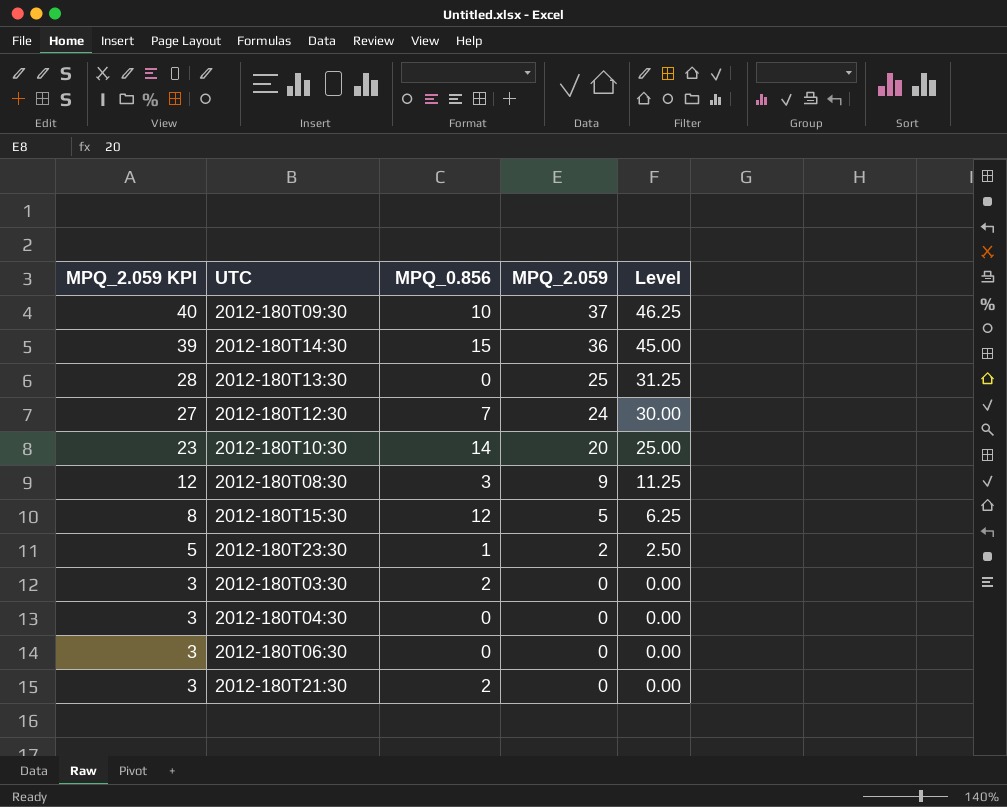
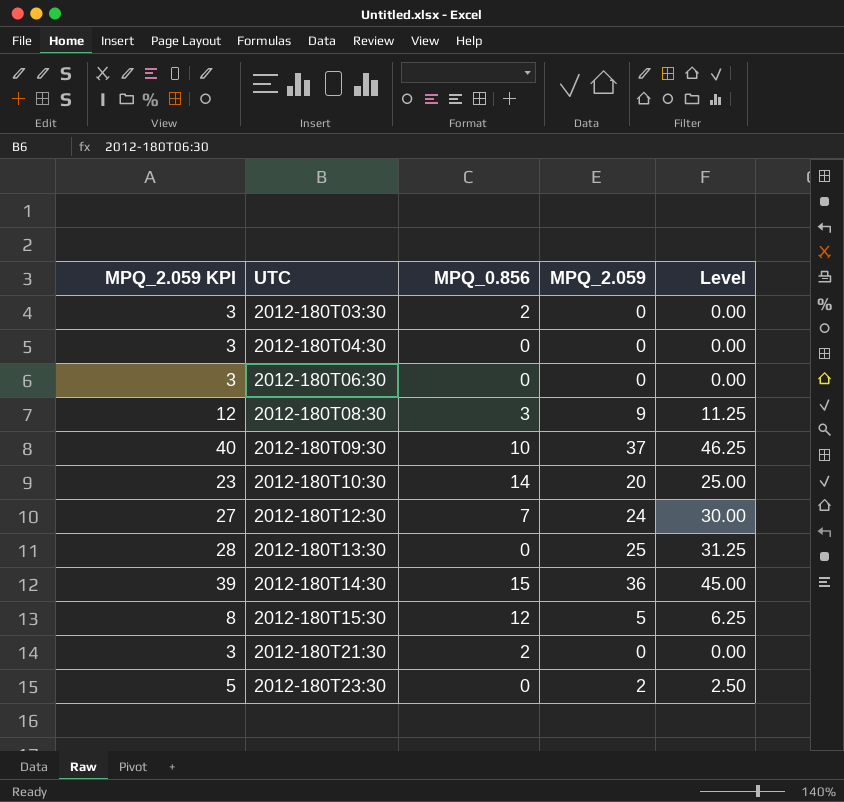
row order: MPQ_2.059 KPI descending -> UTC ascending
2012-180T23:30 | MPQ_0.856: 1 -> 0

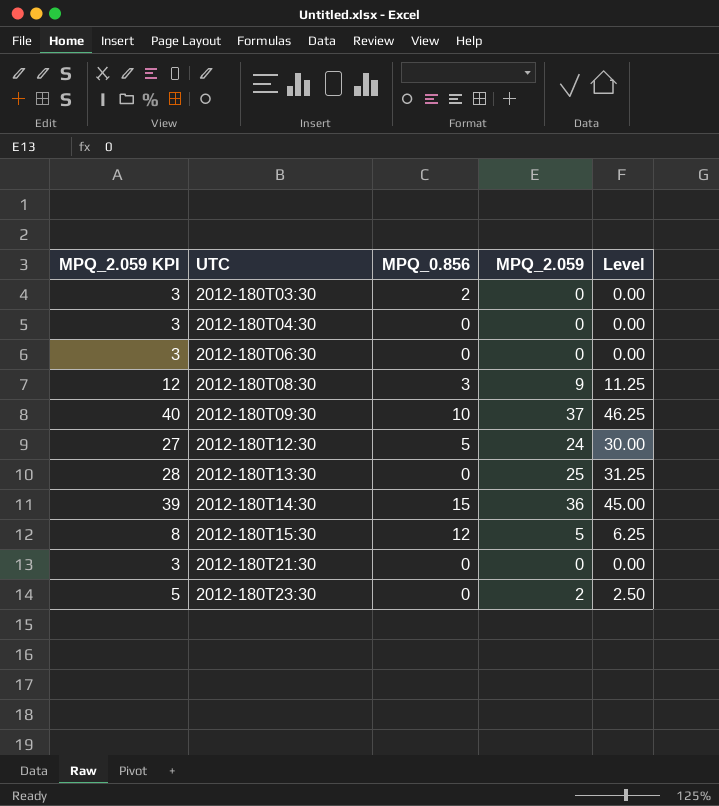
row 2012-180T10:30: 23 | 14 | 20 | 25.00 -> none
2012-180T12:30 | MPQ_0.856: 7 -> 5
2012-180T21:30 | MPQ_0.856: 2 -> 0

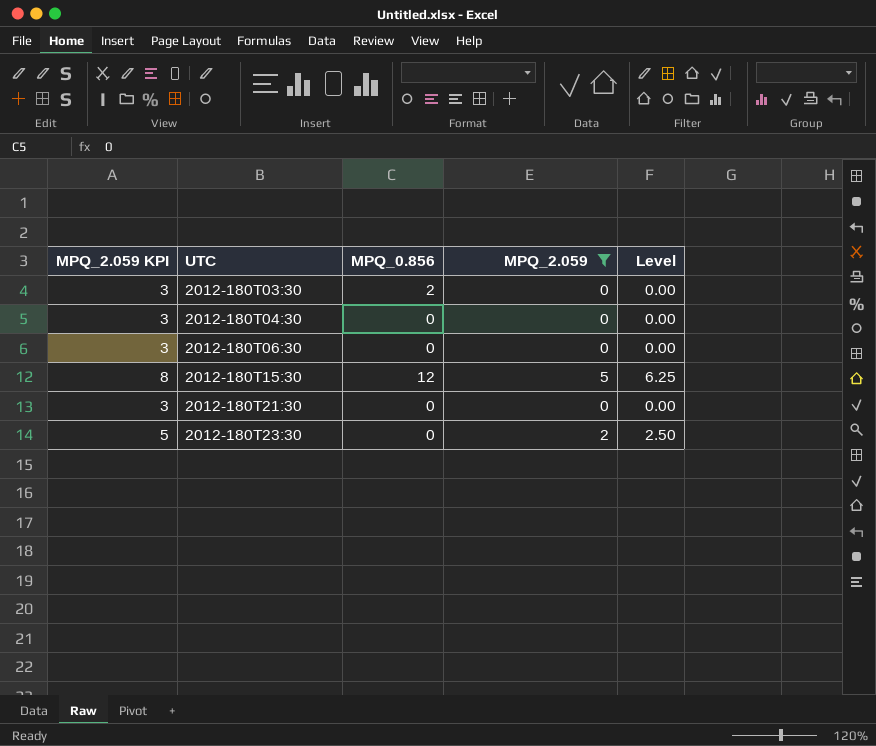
filter: none -> MPQ_2.059 <= 5

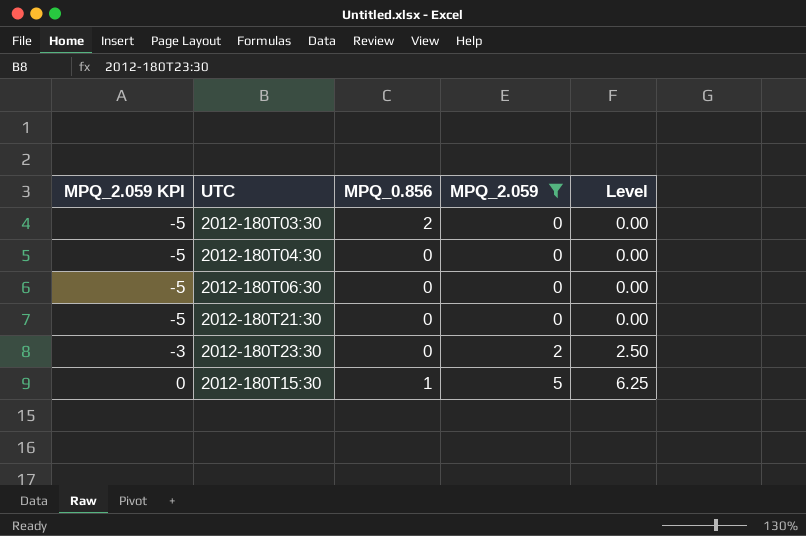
row order: UTC ascending -> MPQ_2.059 KPI ascending
column MPQ_2.059 KPI | formula: [MPQ_2.059] + 3 -> [MPQ_2.059] - 5
2012-180T15:30 | MPQ_0.856: 12 -> 1

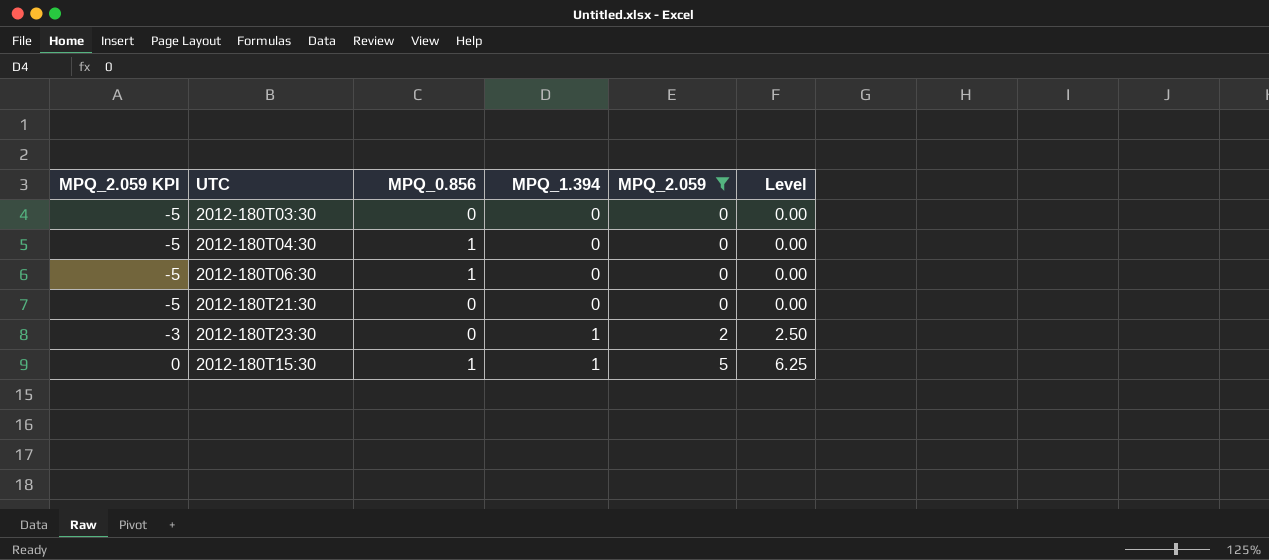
column MPQ_1.394 | position: none -> 4
2012-180T03:30 | MPQ_0.856: 2 -> 0
2012-180T04:30 | MPQ_0.856: 0 -> 1
2012-180T06:30 | MPQ_0.856: 0 -> 1

